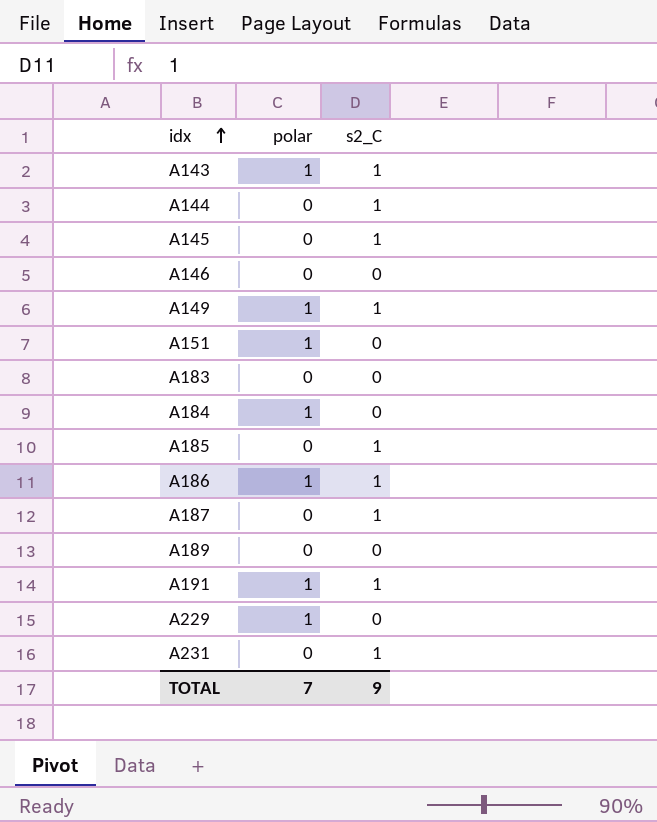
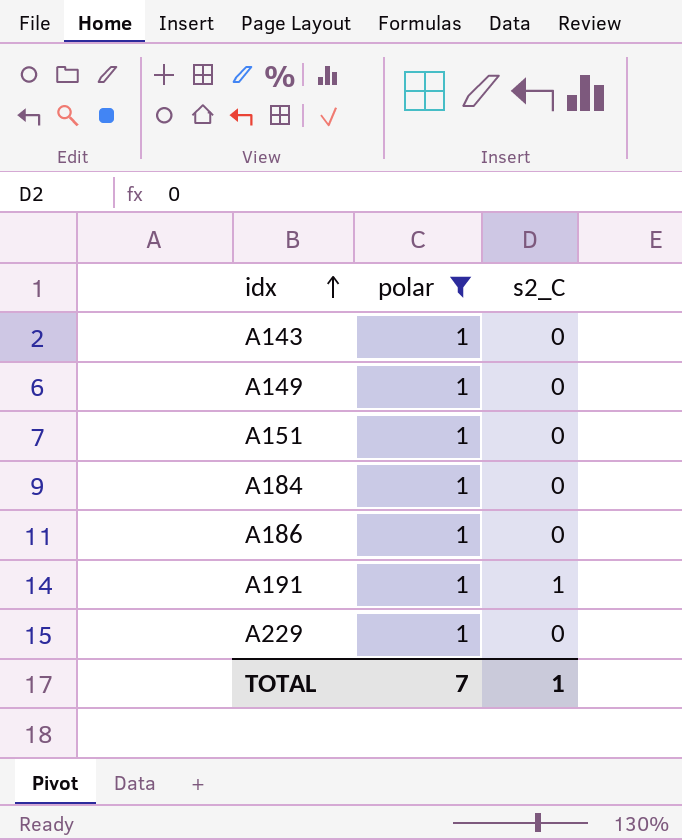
filter: none -> polar = 1
A143 | s2_C: 1 -> 0
A149 | s2_C: 1 -> 0
A186 | s2_C: 1 -> 0
TOTAL | s2_C: 9 -> 1

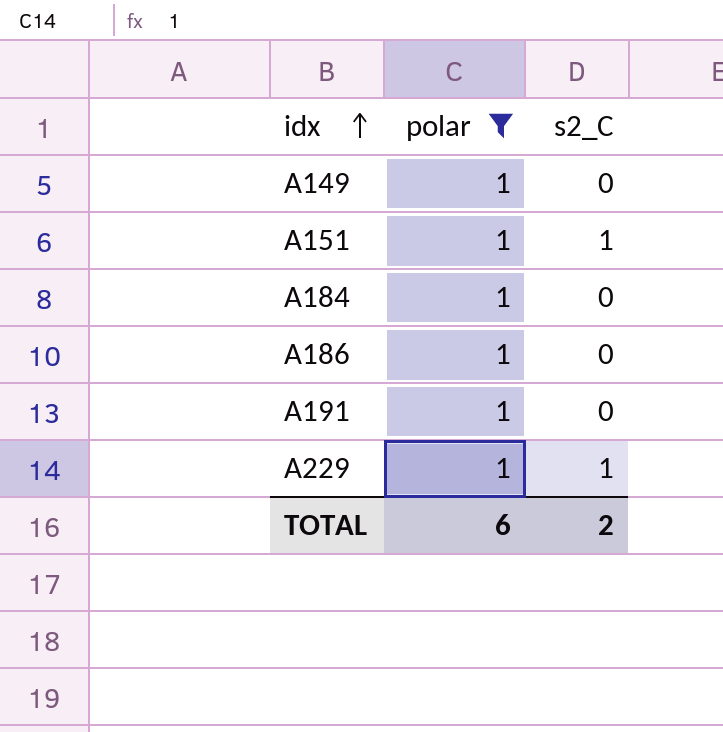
row A143: 1 | 0 -> none
A151 | s2_C: 0 -> 1
A191 | s2_C: 1 -> 0
A229 | s2_C: 0 -> 1
TOTAL | polar: 7 -> 6
TOTAL | s2_C: 1 -> 2

